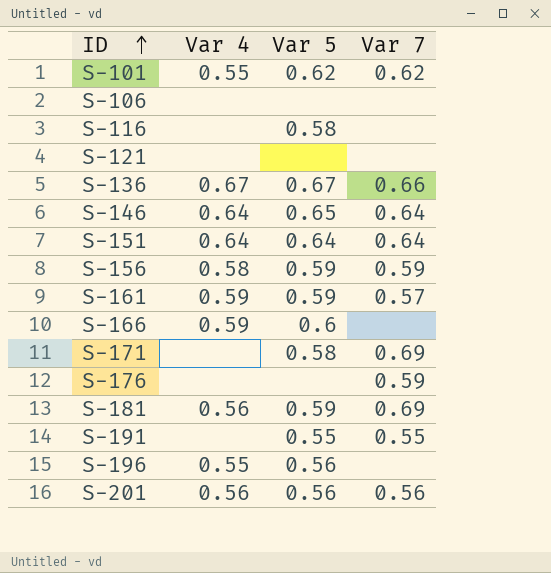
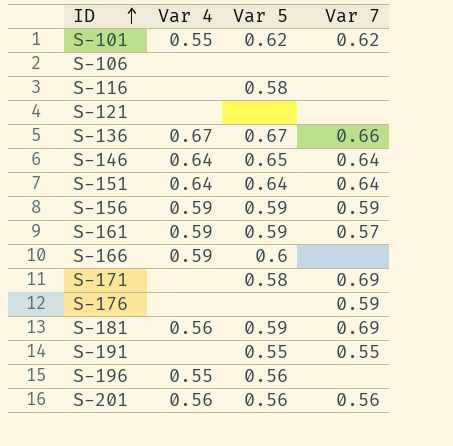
S-156 | Var 4: 0.58 -> 0.59

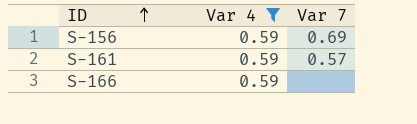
filter: none -> Var 4 = 0.59
column Var 5 | position: 3 -> none
S-156 | Var 7: 0.59 -> 0.69

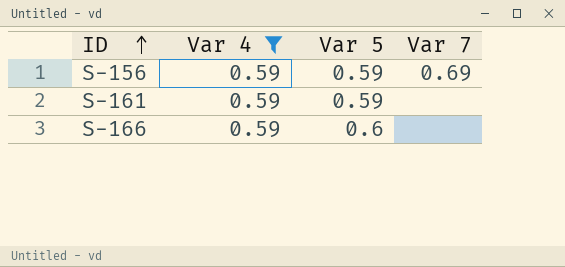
column Var 5 | position: none -> 3
S-161 | Var 7: 0.57 -> none

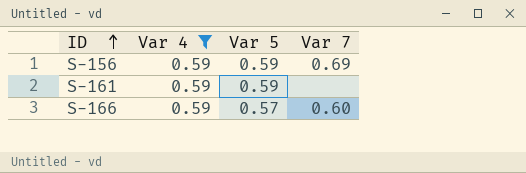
S-166 | Var 5: 0.6 -> 0.57
S-166 | Var 7: none -> 0.60

